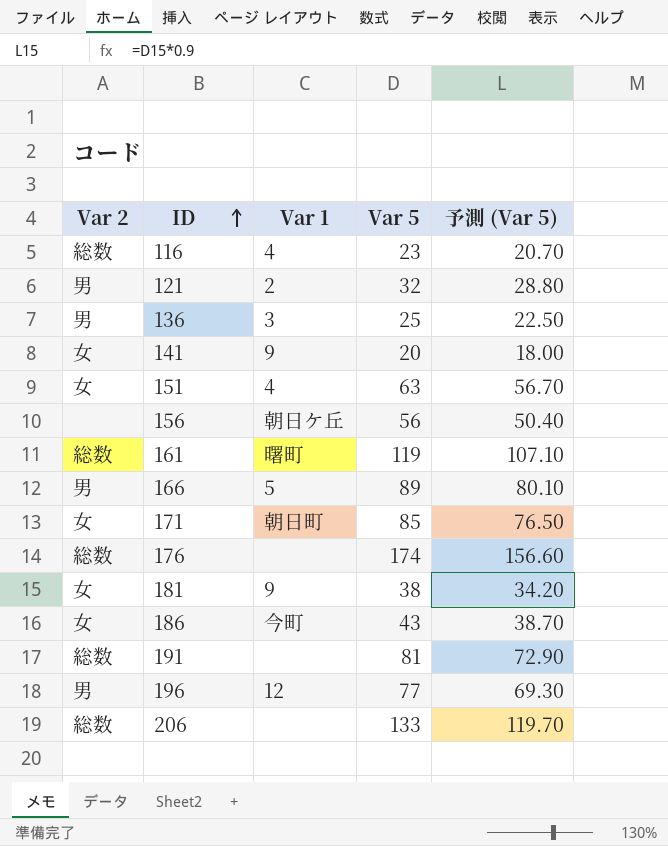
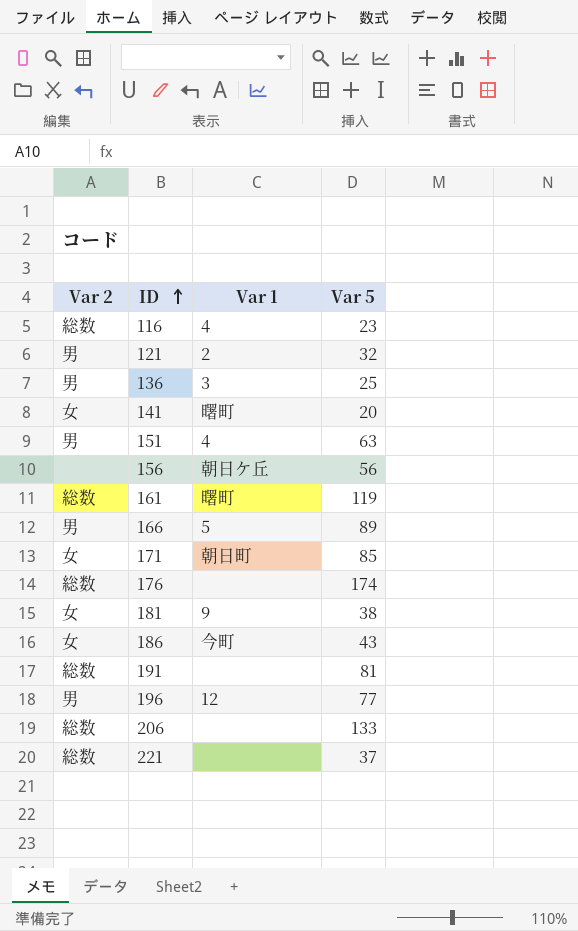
column 予測 (Var 5) | formula: [Var 5] * 0.9 -> none
141 | Var 1: 9 -> 曙町
151 | Var 2: 女 -> 男
row 221: none -> 総数 | none | 37

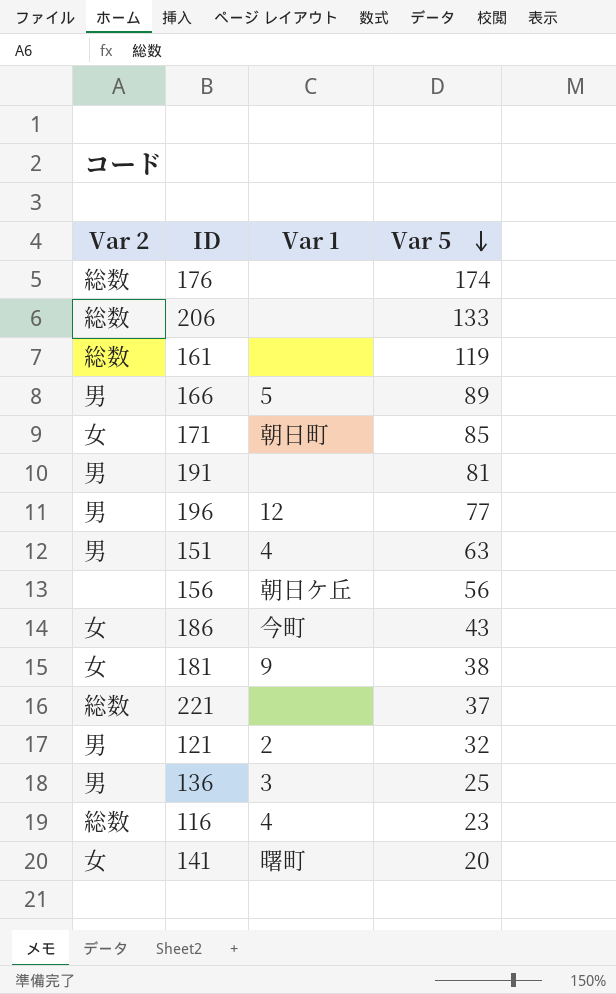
row order: ID ascending -> Var 5 descending
161 | Var 1: 曙町 -> none
191 | Var 2: 総数 -> 男

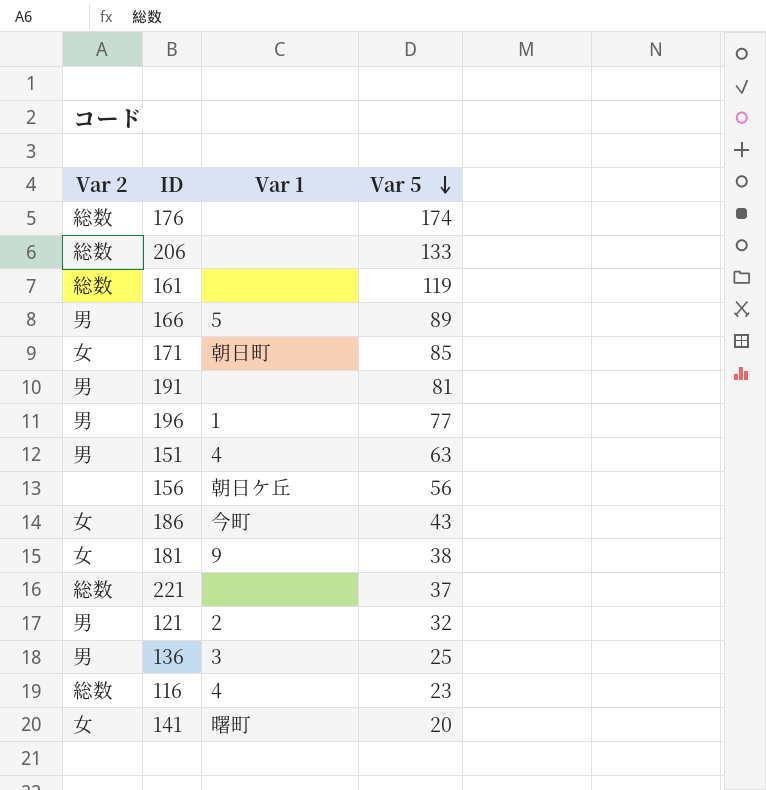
196 | Var 1: 12 -> 1

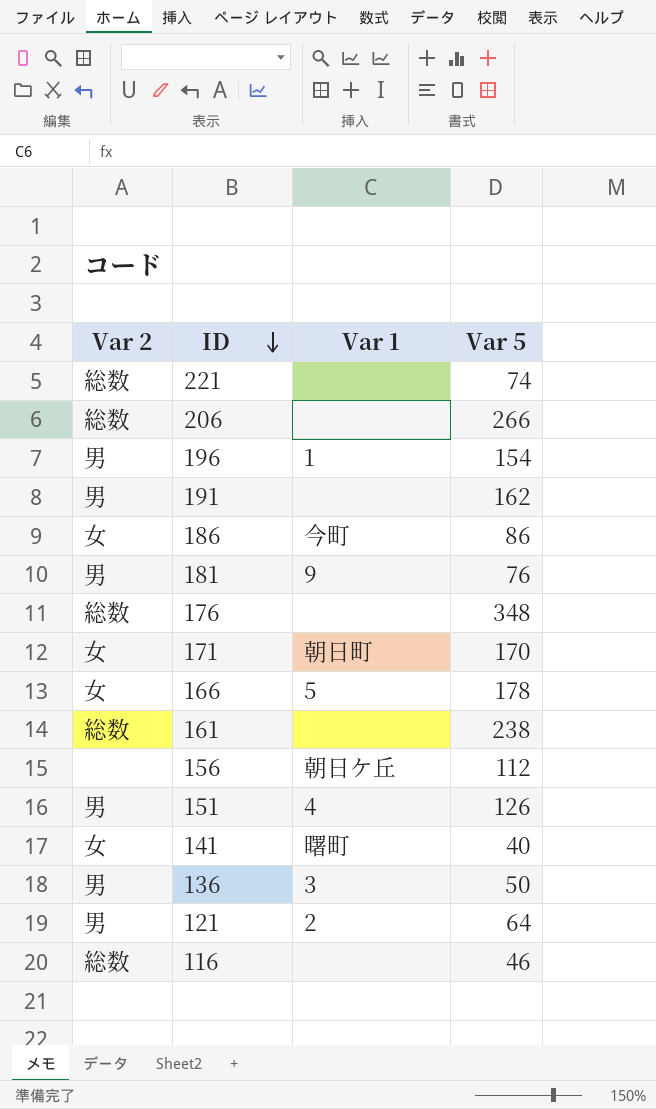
row order: Var 5 descending -> ID descending
221 | Var 5: 37 -> 74
206 | Var 5: 133 -> 266
196 | Var 5: 77 -> 154
191 | Var 5: 81 -> 162
186 | Var 5: 43 -> 86
181 | Var 2: 女 -> 男
181 | Var 5: 38 -> 76
176 | Var 5: 174 -> 348
171 | Var 5: 85 -> 170
166 | Var 2: 男 -> 女
166 | Var 5: 89 -> 178
161 | Var 5: 119 -> 238
156 | Var 5: 56 -> 112
151 | Var 5: 63 -> 126
141 | Var 5: 20 -> 40
136 | Var 5: 25 -> 50
121 | Var 5: 32 -> 64
116 | Var 1: 4 -> none
116 | Var 5: 23 -> 46

